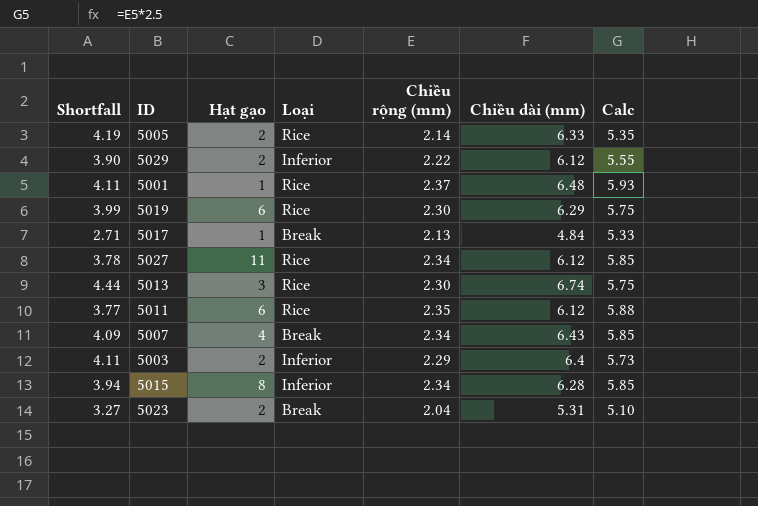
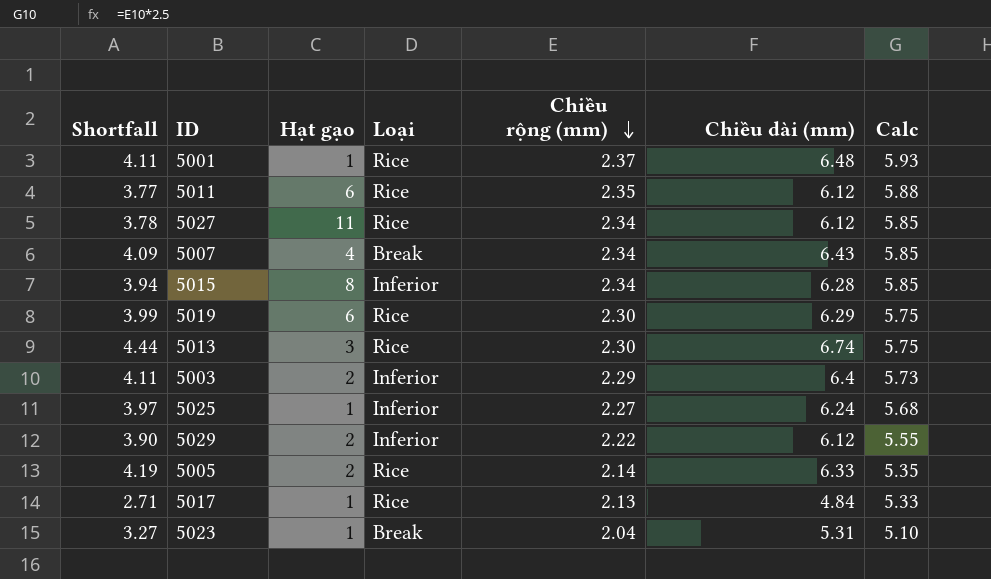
row order: none -> Chiều rộng (mm) descending
row 5025: none -> 3.97 | 1 | Inferior | 2.27 | 6.24 | 5.68
5017 | Loại: Break -> Rice
5023 | Hạt gạo: 2 -> 1

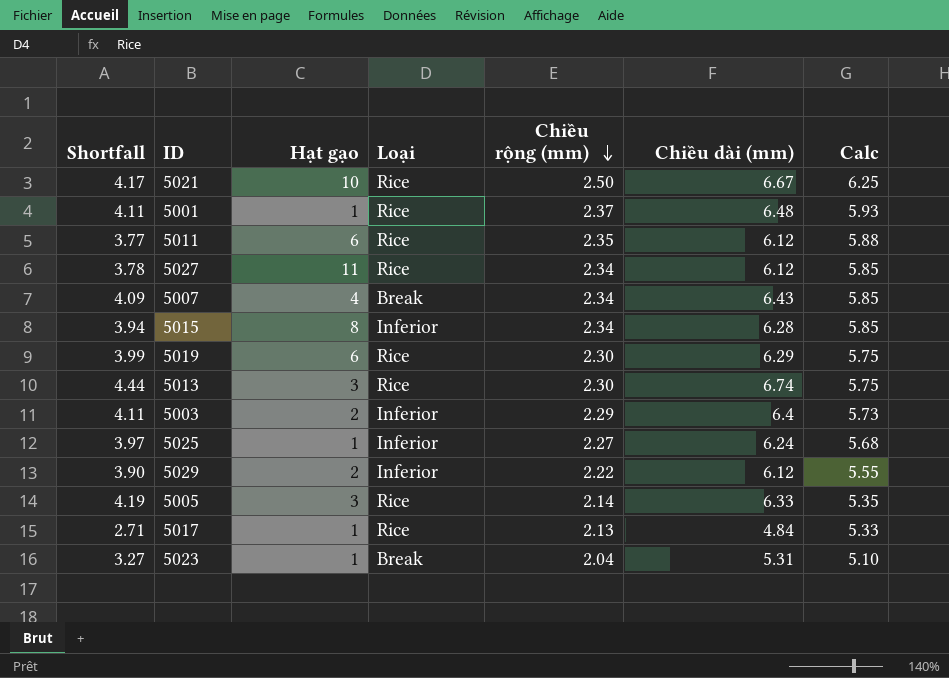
row 5021: none -> 4.17 | 10 | Rice | 2.50 | 6.67 | 6.25
5005 | Hạt gạo: 2 -> 3

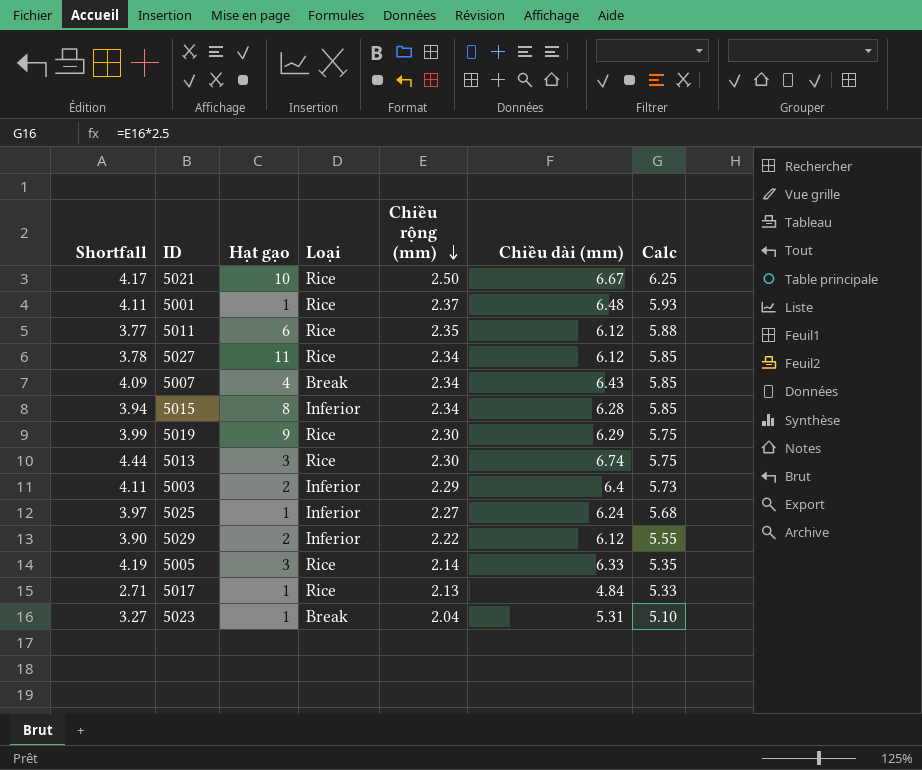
5019 | Hạt gạo: 6 -> 9

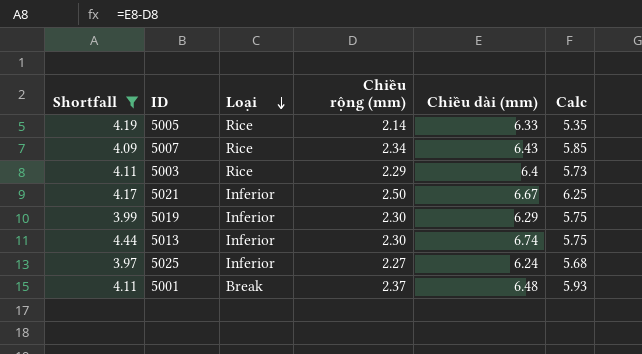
filter: none -> Shortfall >= 3.97
row order: Chiều rộng (mm) descending -> Loại descending
column Hạt gạo | position: 3 -> none
5007 | Loại: Break -> Rice
5003 | Loại: Inferior -> Rice
5021 | Loại: Rice -> Inferior
5019 | Loại: Rice -> Inferior
5013 | Loại: Rice -> Inferior
5001 | Loại: Rice -> Break

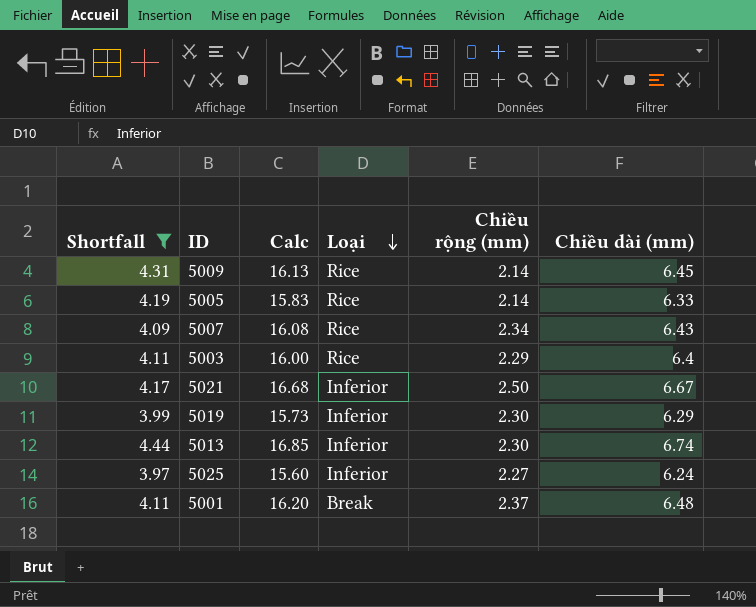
column Calc | formula: [Chiều rộng (mm)] * 2.5 -> [Chiều dài (mm)] * 2.5
column Calc | position: 6 -> 3
row 5009: none -> 4.31 | 16.13 | Rice | 2.14 | 6.45

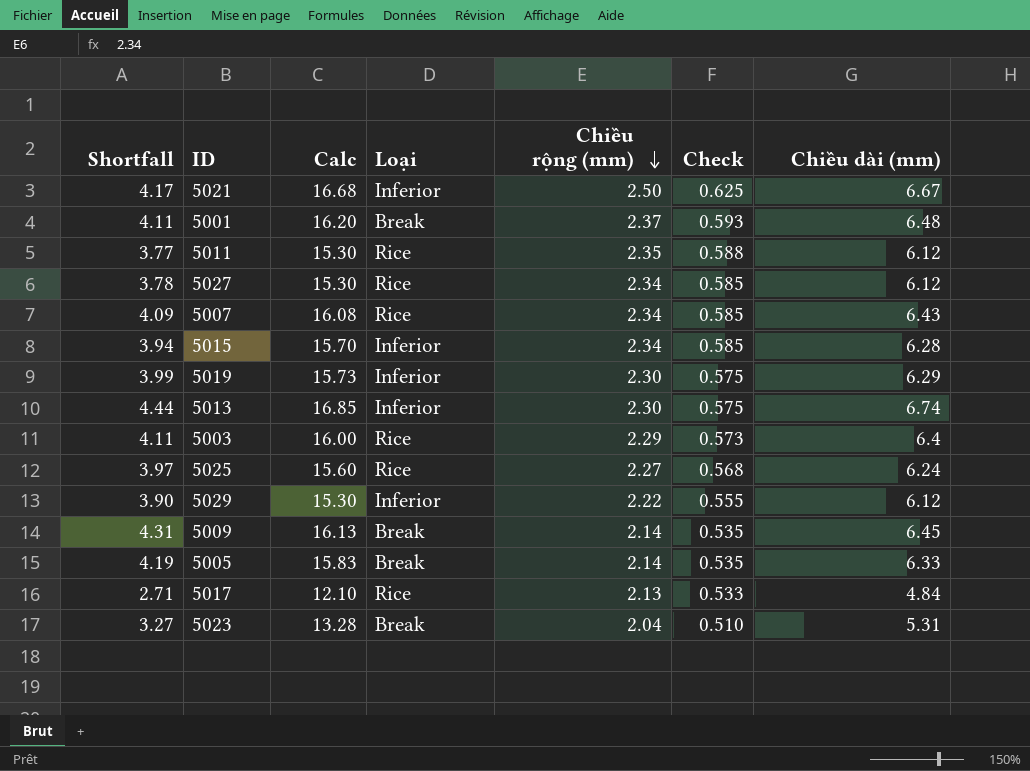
filter: Shortfall >= 3.97 -> none
row order: Loại descending -> Chiều rộng (mm) descending
column Check | formula: none -> [Chiều rộng (mm)] * 0.25
5025 | Loại: Inferior -> Rice
5009 | Loại: Rice -> Break
5005 | Loại: Rice -> Break

